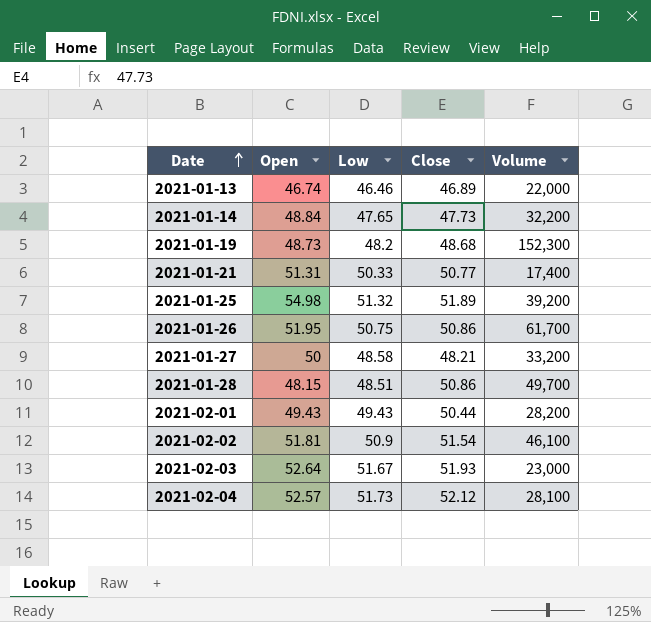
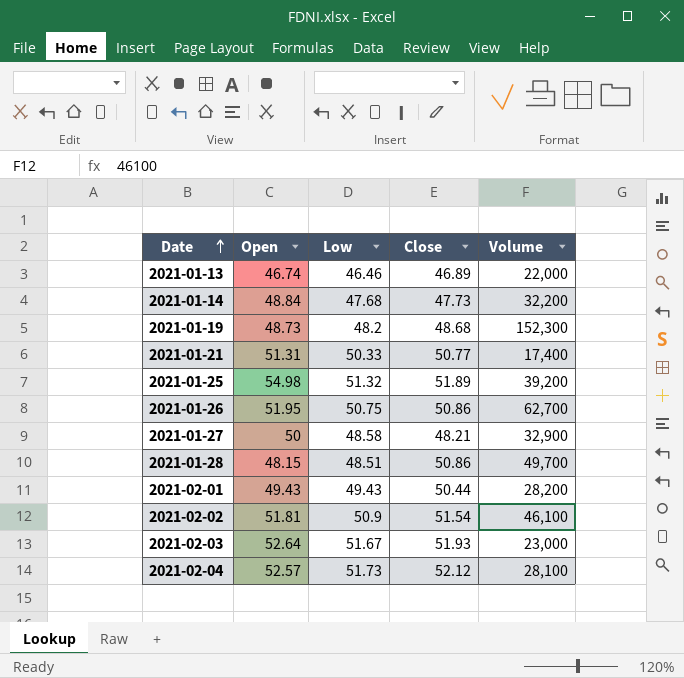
2021-01-14 | Low: 47.65 -> 47.68
2021-01-26 | Volume: 61,700 -> 62,700
2021-01-27 | Volume: 33,200 -> 32,900

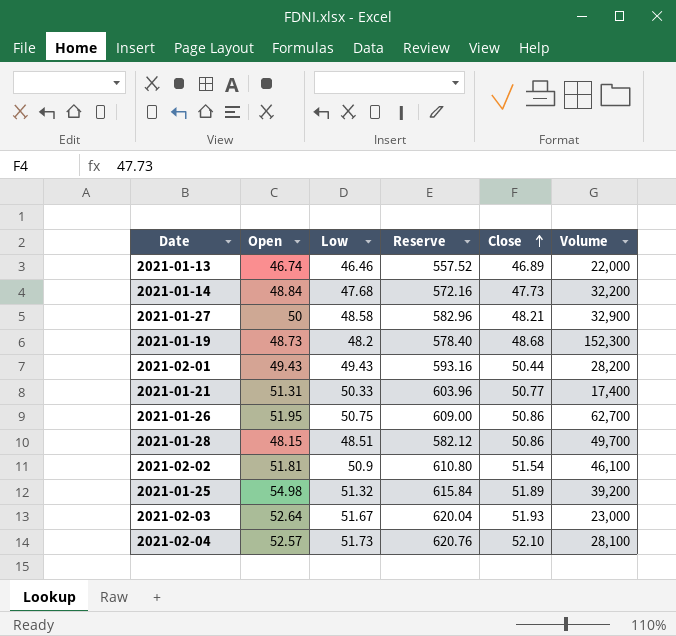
row order: Date ascending -> Close ascending
column Reserve | formula: none -> [Low] * 12
2021-02-04 | Close: 52.12 -> 52.10

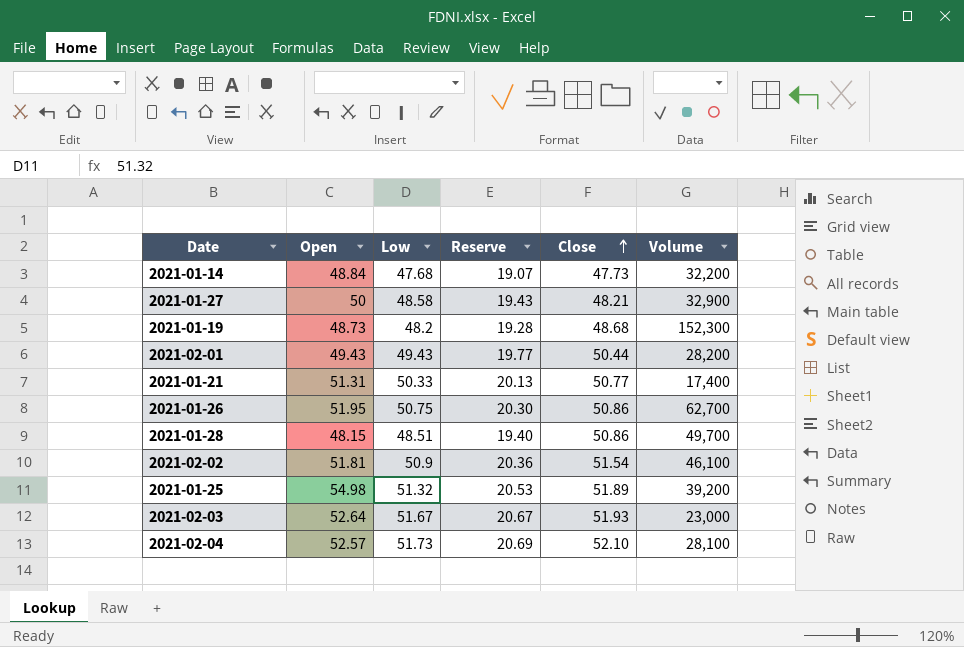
column Reserve | formula: [Low] * 12 -> [Low] * 0.4
row 2021-01-13: 46.74 | 46.46 | 557.52 | 46.89 | 22,000 -> none

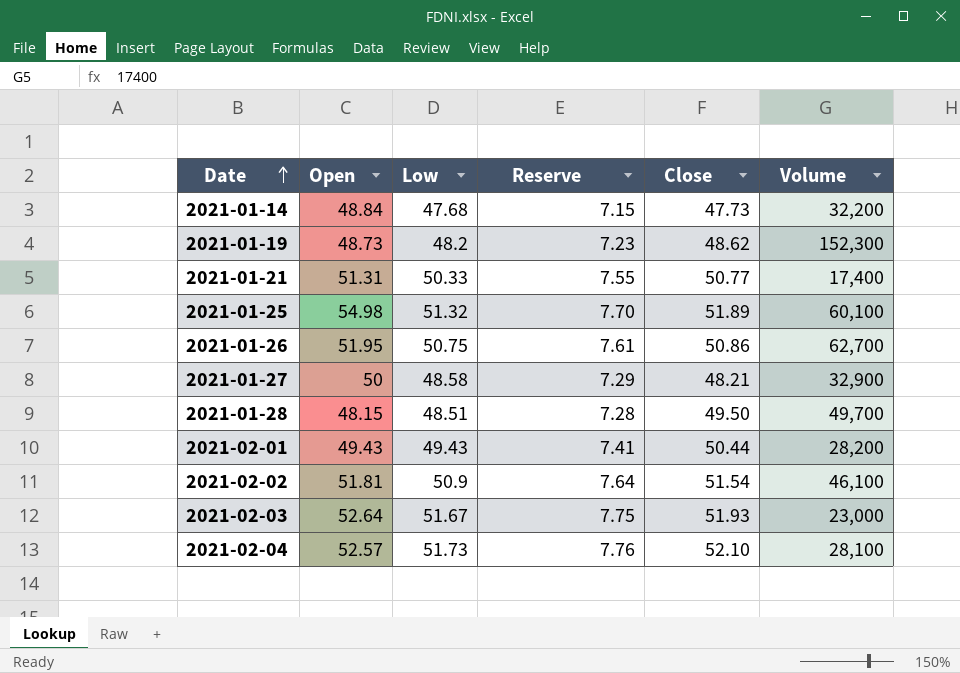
row order: Close ascending -> Date ascending
column Reserve | formula: [Low] * 0.4 -> [Low] * 0.15
2021-01-19 | Close: 48.68 -> 48.62
2021-01-25 | Volume: 39,200 -> 60,100
2021-01-28 | Close: 50.86 -> 49.50

